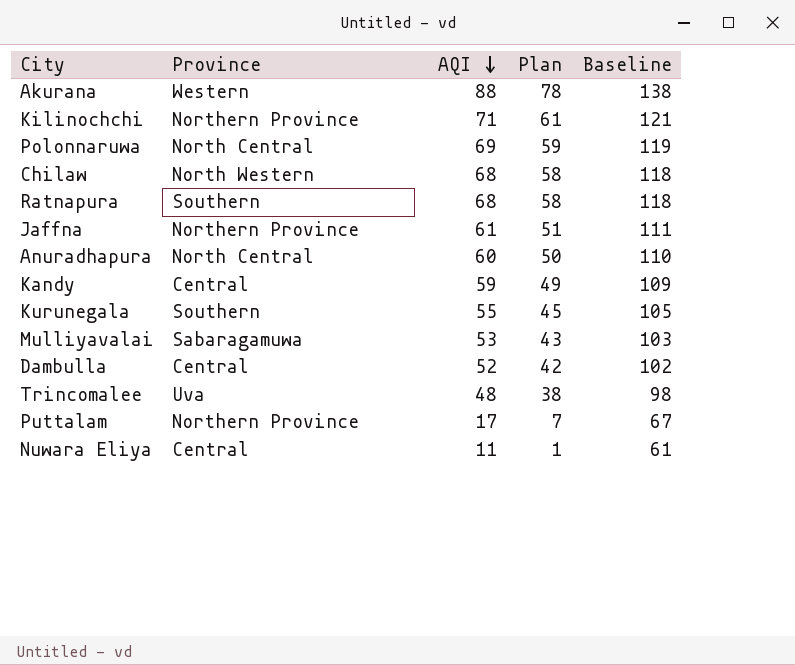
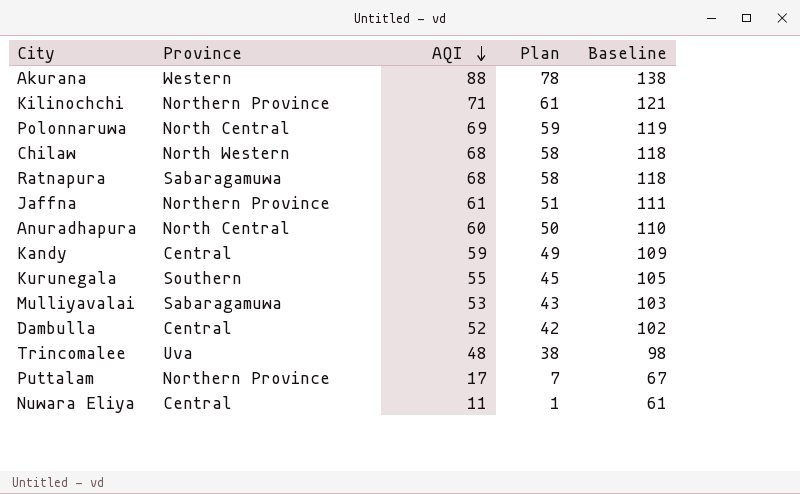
Ratnapura | Province: Southern -> Sabaragamuwa

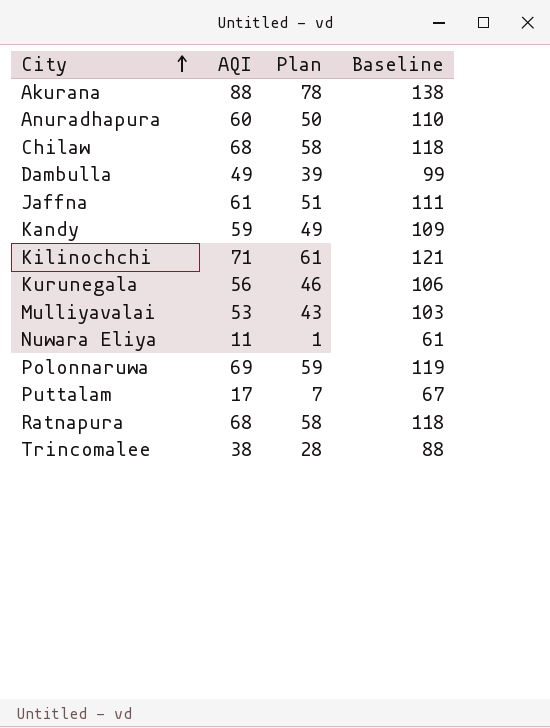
row order: AQI descending -> City ascending
column Province | position: 2 -> none
Dambulla | AQI: 52 -> 49
Dambulla | Plan: 42 -> 39
Dambulla | Baseline: 102 -> 99
Kurunegala | AQI: 55 -> 56
Kurunegala | Plan: 45 -> 46
Kurunegala | Baseline: 105 -> 106
Trincomalee | AQI: 48 -> 38
Trincomalee | Plan: 38 -> 28
Trincomalee | Baseline: 98 -> 88

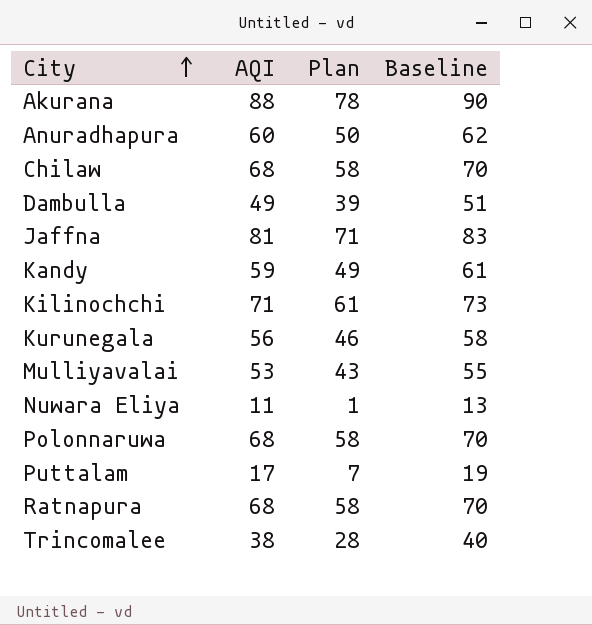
column Baseline | formula: [AQI] + 50 -> [AQI] + 2
Jaffna | AQI: 61 -> 81
Jaffna | Plan: 51 -> 71
Polonnaruwa | AQI: 69 -> 68
Polonnaruwa | Plan: 59 -> 58

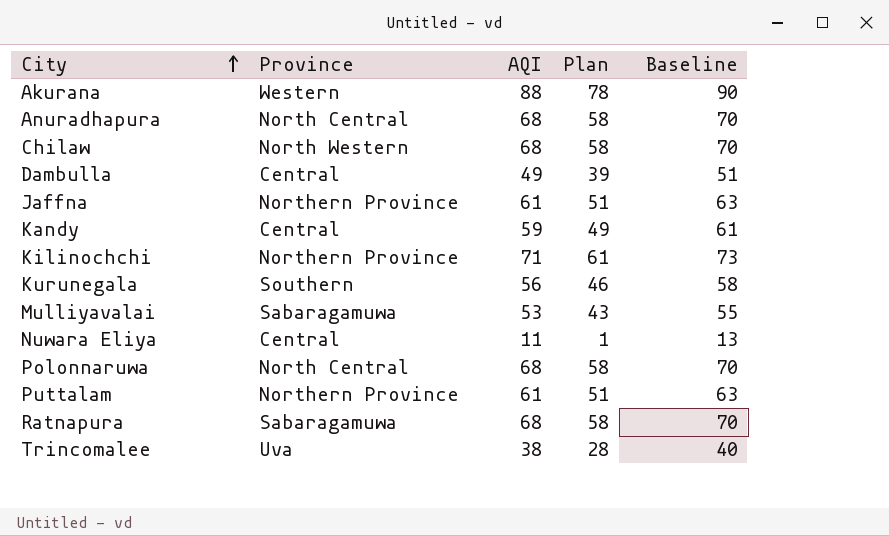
column Province | position: none -> 2
Anuradhapura | AQI: 60 -> 68
Anuradhapura | Plan: 50 -> 58
Anuradhapura | Baseline: 62 -> 70
Jaffna | AQI: 81 -> 61
Jaffna | Plan: 71 -> 51
Jaffna | Baseline: 83 -> 63
Puttalam | AQI: 17 -> 61
Puttalam | Plan: 7 -> 51
Puttalam | Baseline: 19 -> 63

